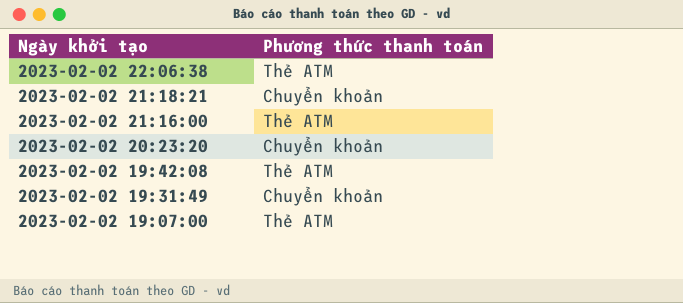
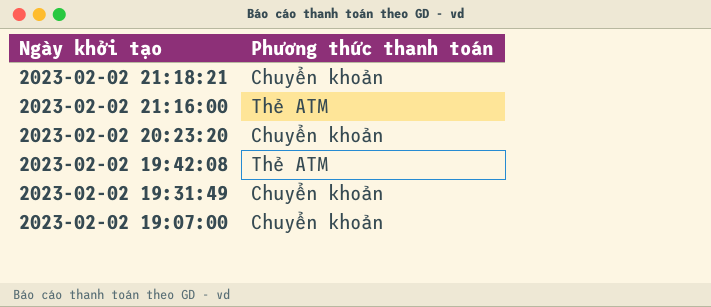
row 2023-02-02 22:06:38: Thẻ ATM -> none
2023-02-02 19:07:00 | Phương thức thanh toán: Thẻ ATM -> Chuyển khoản

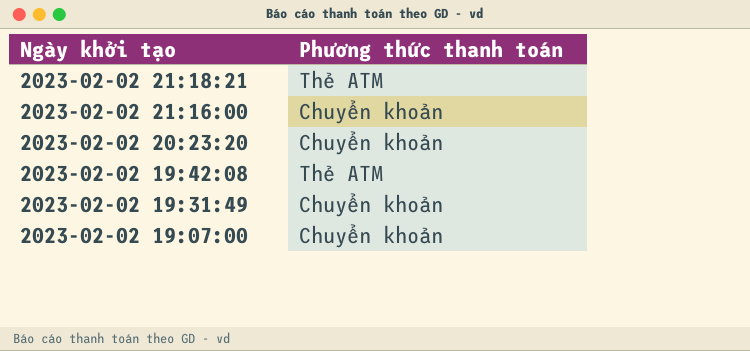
2023-02-02 21:18:21 | Phương thức thanh toán: Chuyển khoản -> Thẻ ATM
2023-02-02 21:16:00 | Phương thức thanh toán: Thẻ ATM -> Chuyển khoản

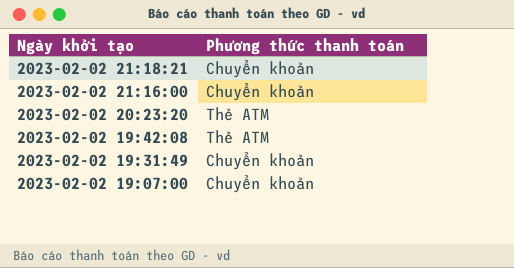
2023-02-02 21:18:21 | Phương thức thanh toán: Thẻ ATM -> Chuyển khoản
2023-02-02 20:23:20 | Phương thức thanh toán: Chuyển khoản -> Thẻ ATM

